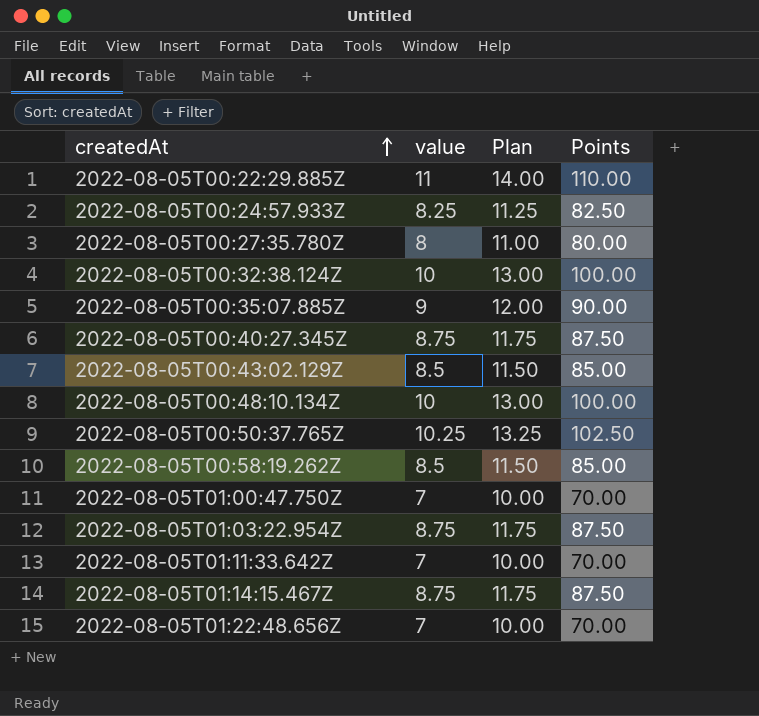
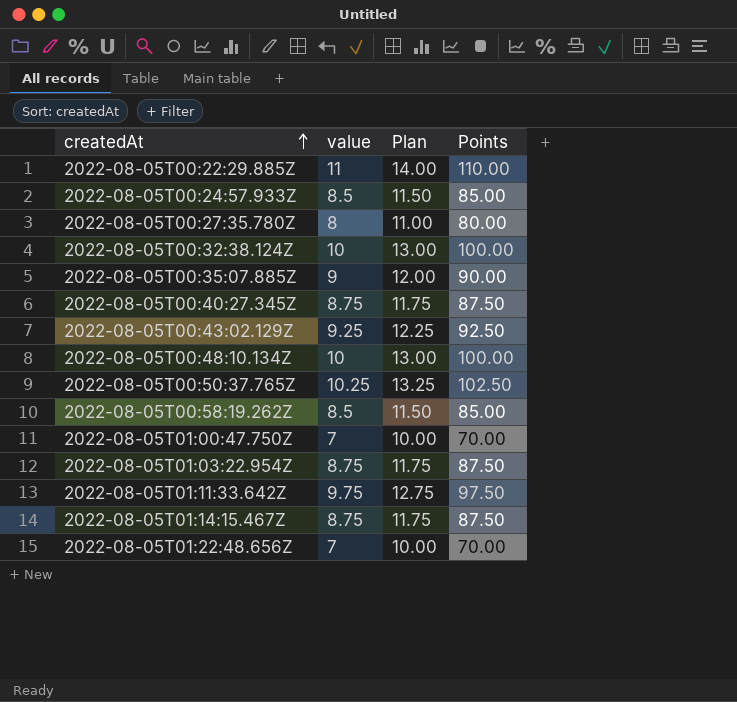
2022-08-05T00:24:57.933Z | value: 8.25 -> 8.5
2022-08-05T00:24:57.933Z | Plan: 11.25 -> 11.50
2022-08-05T00:24:57.933Z | Points: 82.50 -> 85.00
2022-08-05T00:43:02.129Z | value: 8.5 -> 9.25
2022-08-05T00:43:02.129Z | Plan: 11.50 -> 12.25
2022-08-05T00:43:02.129Z | Points: 85.00 -> 92.50
2022-08-05T01:11:33.642Z | value: 7 -> 9.75
2022-08-05T01:11:33.642Z | Plan: 10.00 -> 12.75
2022-08-05T01:11:33.642Z | Points: 70.00 -> 97.50

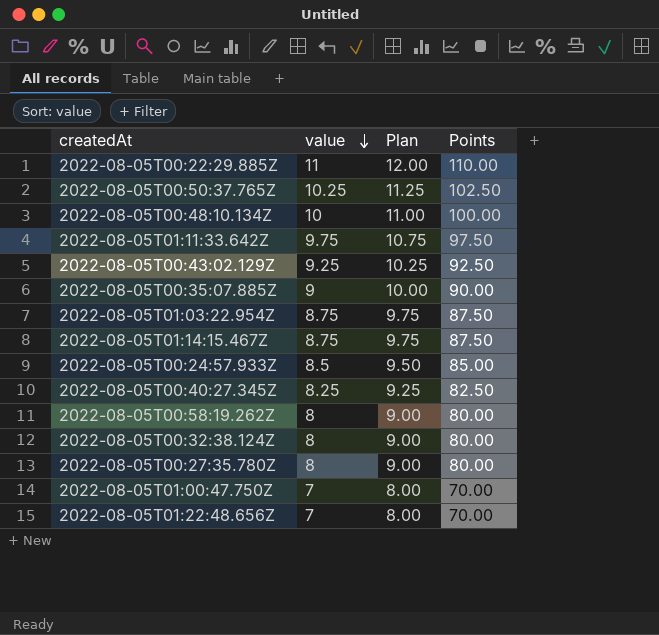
row order: createdAt ascending -> value descending
column Plan | formula: [value] + 3 -> [value] + 1
2022-08-05T00:40:27.345Z | value: 8.75 -> 8.25
2022-08-05T00:40:27.345Z | Points: 87.50 -> 82.50
2022-08-05T00:58:19.262Z | value: 8.5 -> 8
2022-08-05T00:58:19.262Z | Points: 85.00 -> 80.00
2022-08-05T00:32:38.124Z | value: 10 -> 8
2022-08-05T00:32:38.124Z | Points: 100.00 -> 80.00

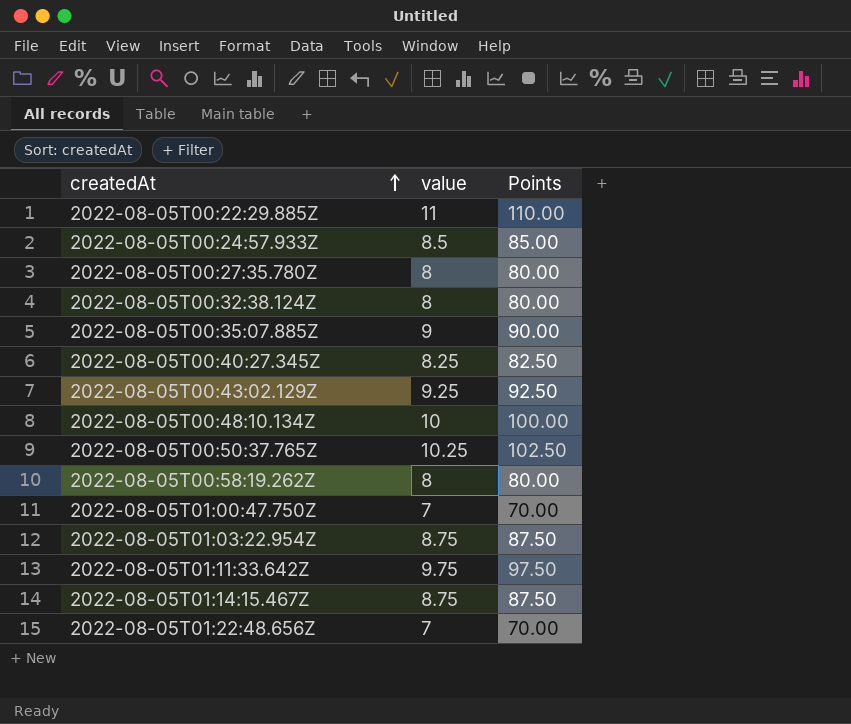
row order: value descending -> createdAt ascending
column Plan | formula: [value] + 1 -> none

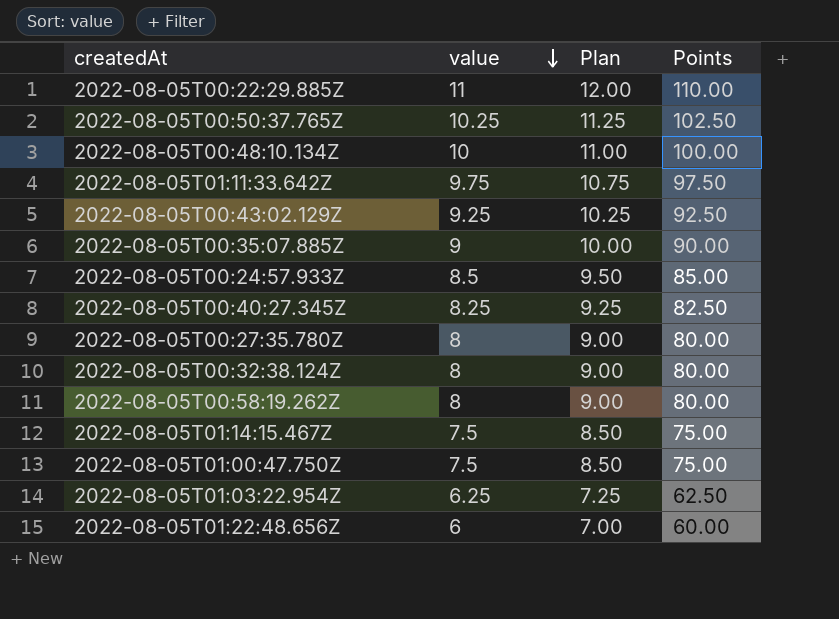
row order: createdAt ascending -> value descending
column Plan | formula: none -> [value] + 1
2022-08-05T01:14:15.467Z | value: 8.75 -> 7.5
2022-08-05T01:14:15.467Z | Points: 87.50 -> 75.00
2022-08-05T01:00:47.750Z | value: 7 -> 7.5
2022-08-05T01:00:47.750Z | Points: 70.00 -> 75.00
2022-08-05T01:03:22.954Z | value: 8.75 -> 6.25
2022-08-05T01:03:22.954Z | Points: 87.50 -> 62.50
2022-08-05T01:22:48.656Z | value: 7 -> 6
2022-08-05T01:22:48.656Z | Points: 70.00 -> 60.00

